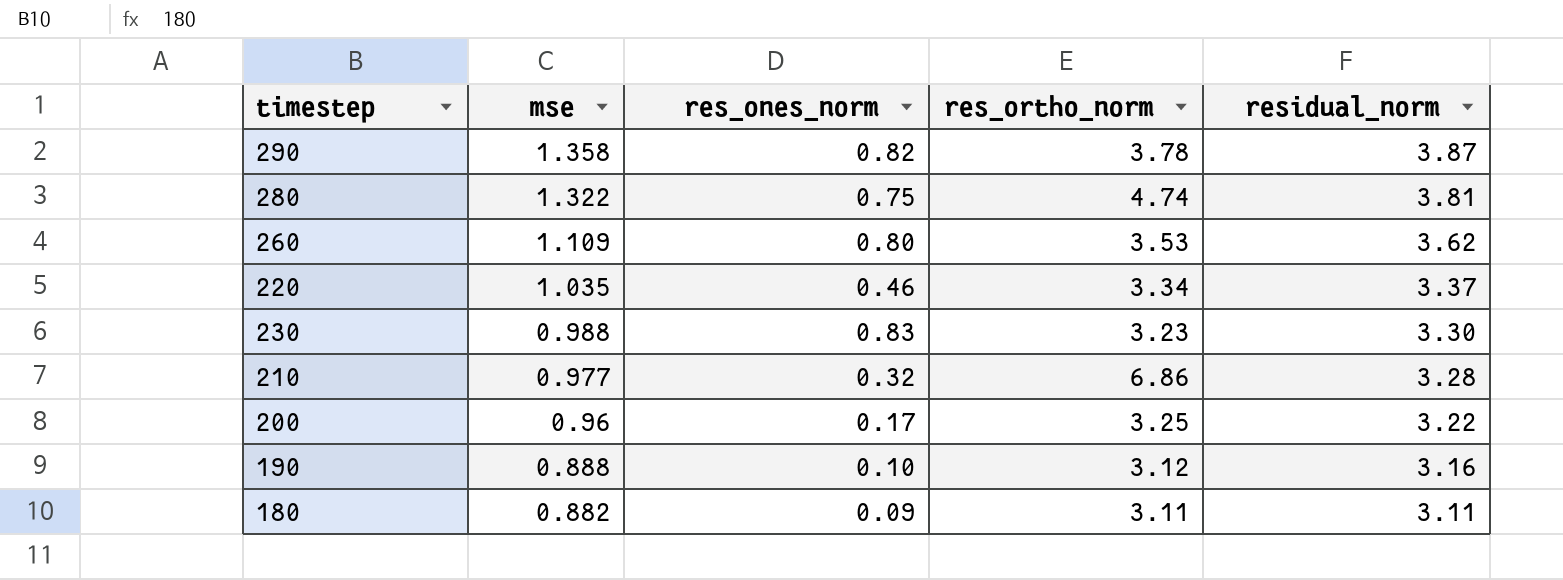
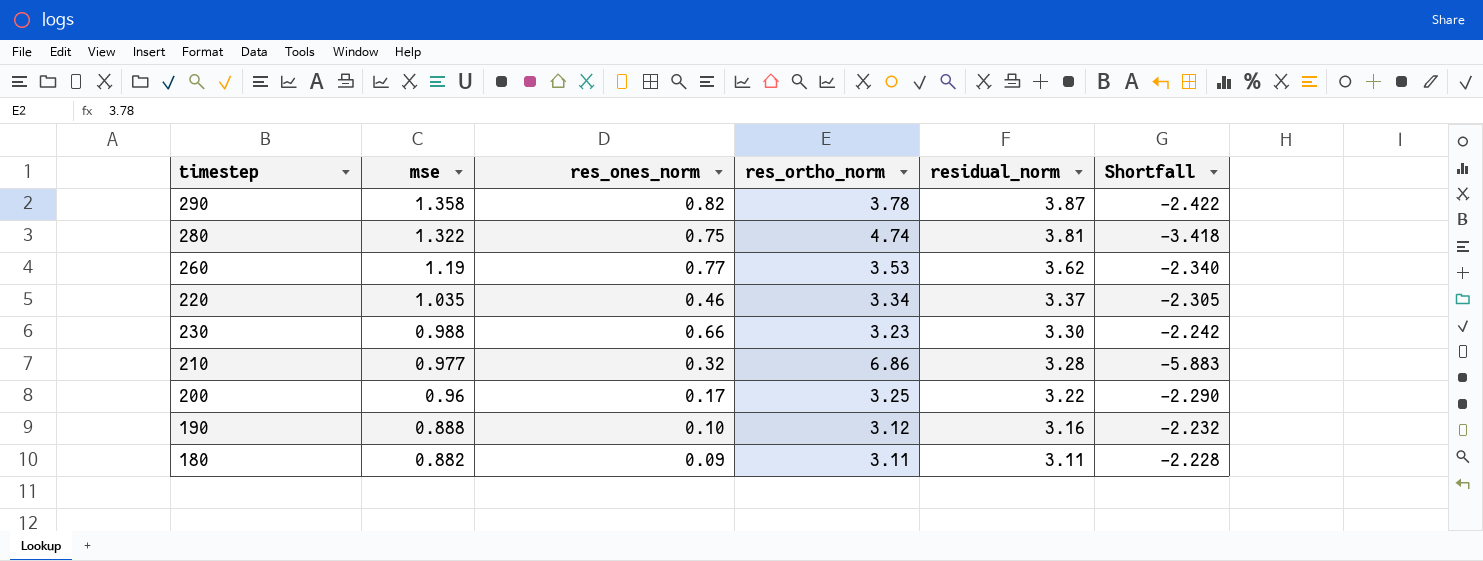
column Shortfall | formula: none -> [mse] - [res_ortho_norm]
260 | mse: 1.109 -> 1.19
260 | res_ones_norm: 0.80 -> 0.77
230 | res_ones_norm: 0.83 -> 0.66

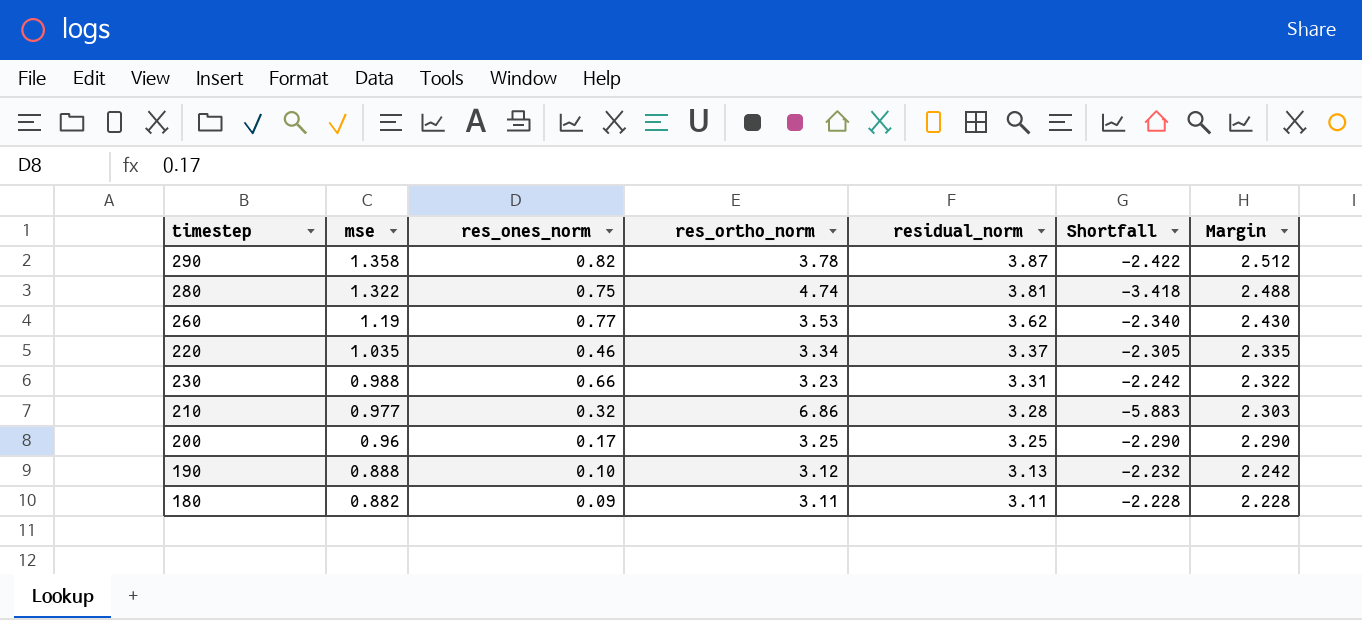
column Margin | formula: none -> [residual_norm] - [mse]
230 | residual_norm: 3.30 -> 3.31
200 | residual_norm: 3.22 -> 3.25
190 | residual_norm: 3.16 -> 3.13

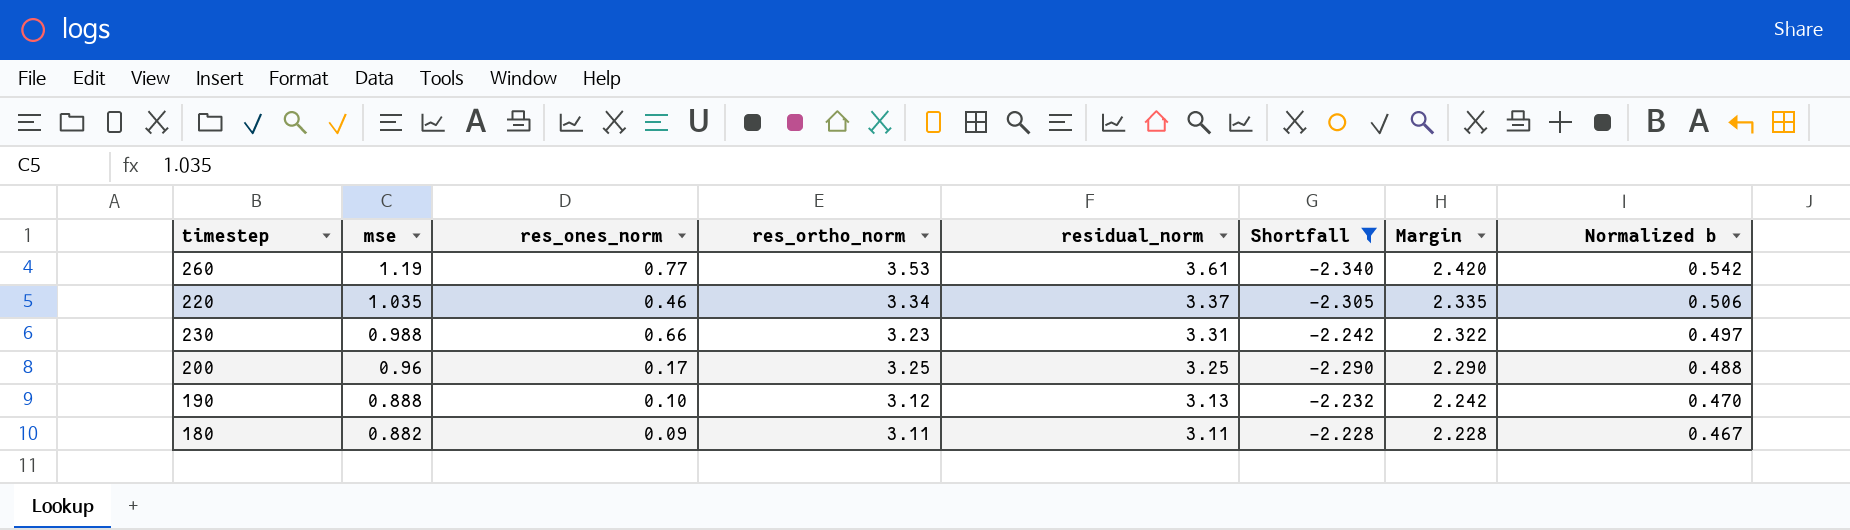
filter: none -> Shortfall >= -2.340
column Normalized b | formula: none -> [residual_norm] * 0.15
260 | residual_norm: 3.62 -> 3.61
260 | Margin: 2.430 -> 2.420

